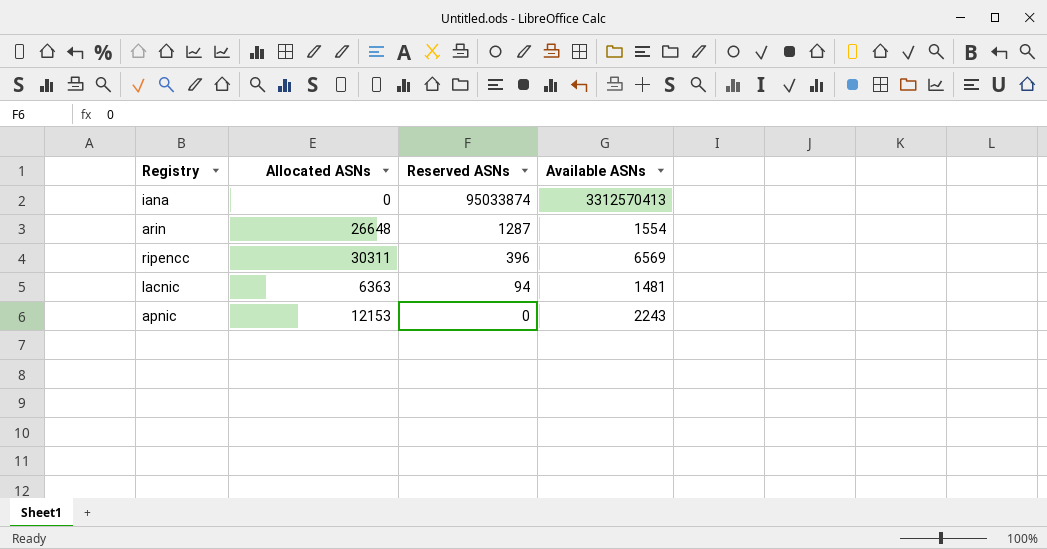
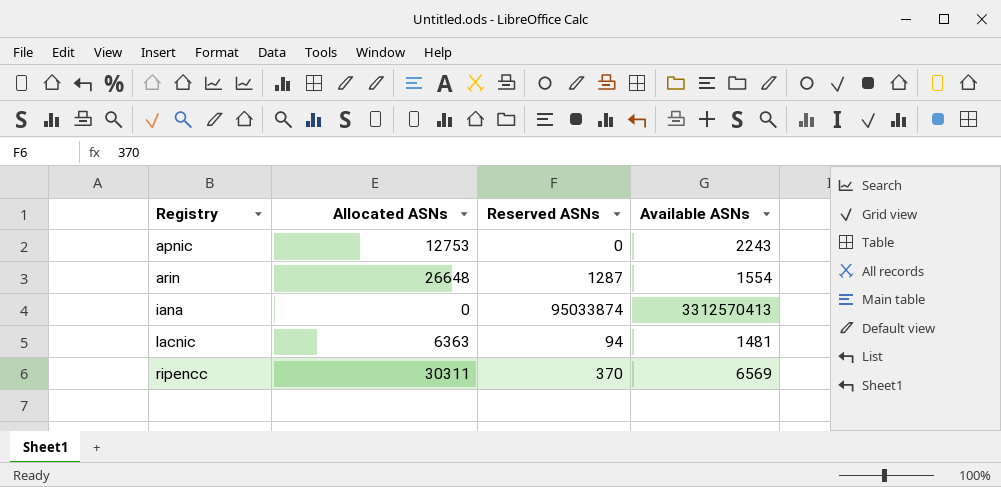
row order: Reserved ASNs descending -> Registry ascending
apnic | Allocated ASNs: 12153 -> 12753
ripencc | Reserved ASNs: 396 -> 370

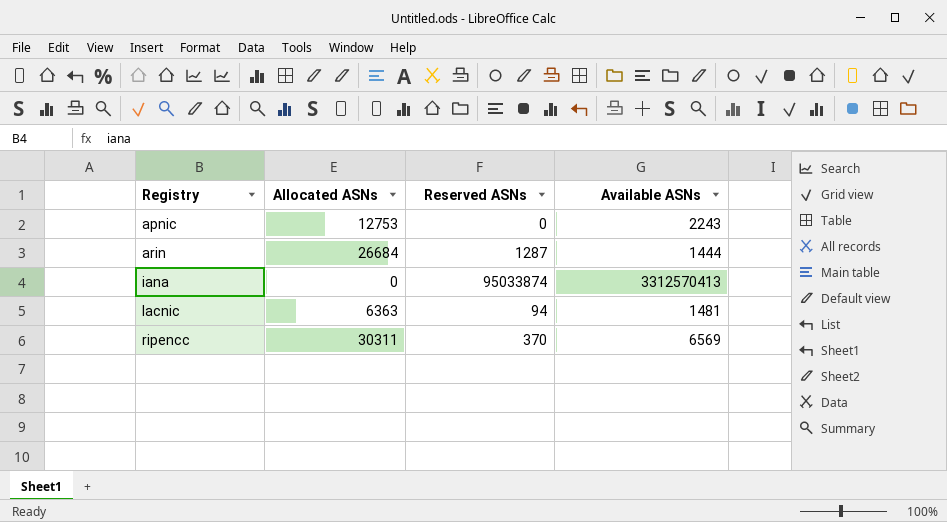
arin | Allocated ASNs: 26648 -> 26684
arin | Available ASNs: 1554 -> 1444

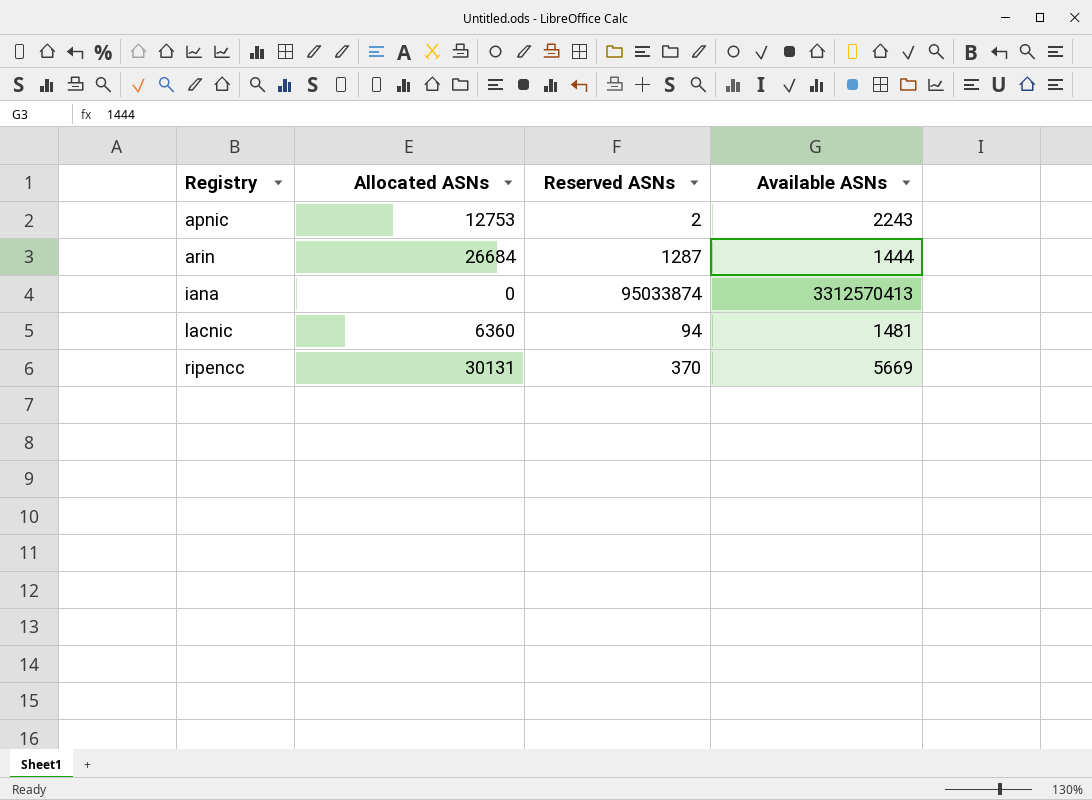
apnic | Reserved ASNs: 0 -> 2
lacnic | Allocated ASNs: 6363 -> 6360
ripencc | Allocated ASNs: 30311 -> 30131
ripencc | Available ASNs: 6569 -> 5669

